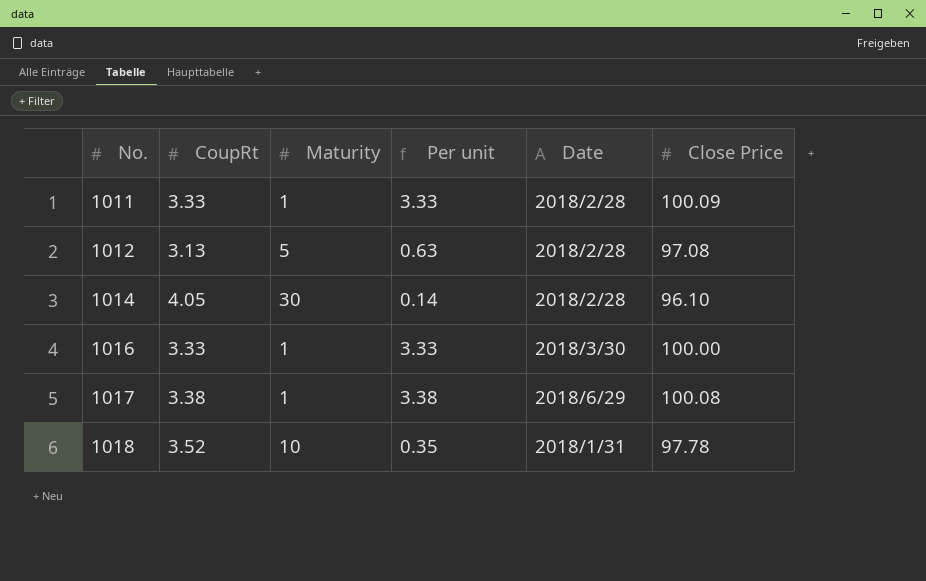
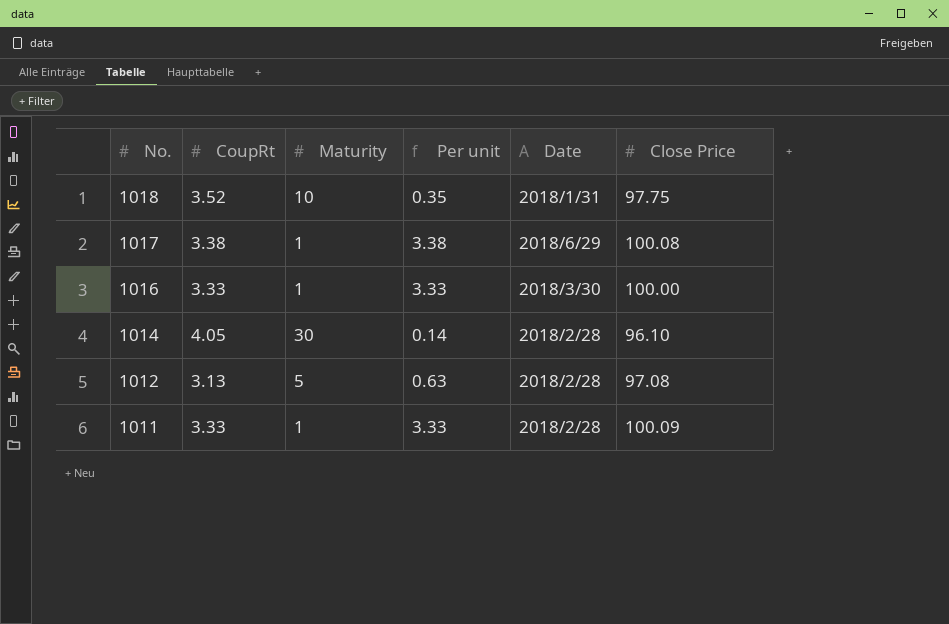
row order: No. ascending -> No. descending
1018 | Close Price: 97.78 -> 97.75

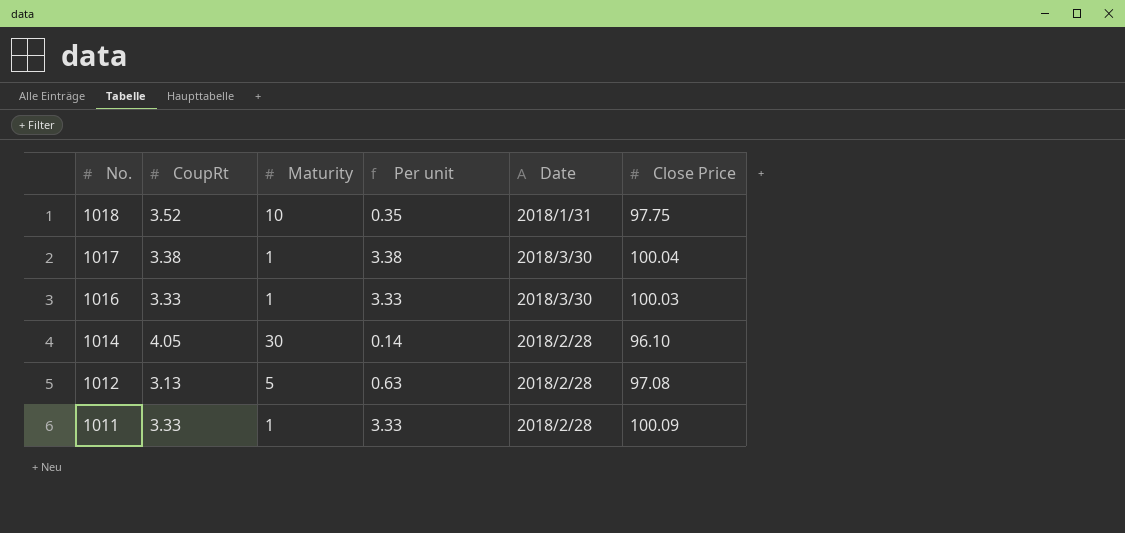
1017 | Date: 2018/6/29 -> 2018/3/30
1017 | Close Price: 100.08 -> 100.04
1016 | Close Price: 100.00 -> 100.03

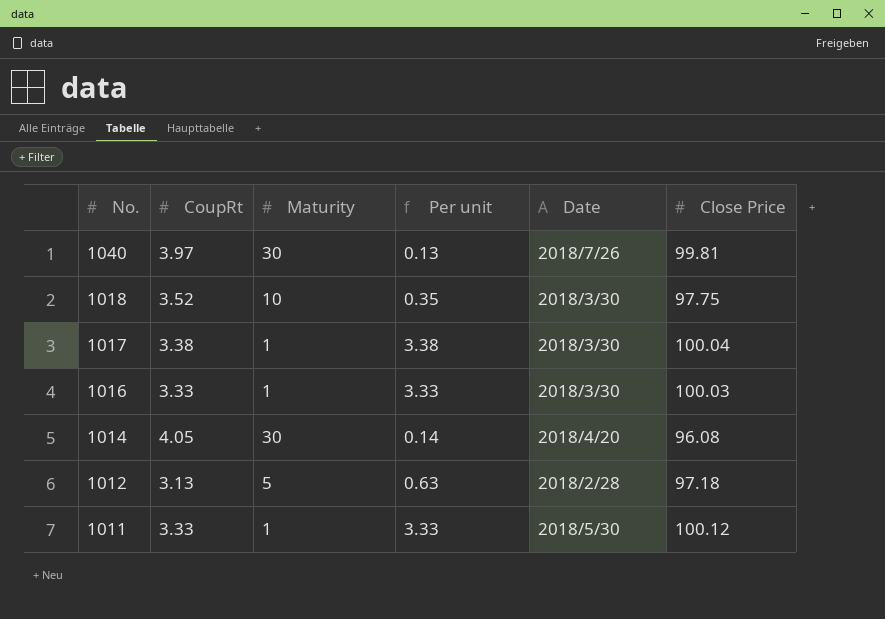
row 1040: none -> 3.97 | 30 | 0.13 | 2018/7/26 | 99.81
1018 | Date: 2018/1/31 -> 2018/3/30
1014 | Date: 2018/2/28 -> 2018/4/20
1014 | Close Price: 96.10 -> 96.08
1012 | Close Price: 97.08 -> 97.18
1011 | Date: 2018/2/28 -> 2018/5/30
1011 | Close Price: 100.09 -> 100.12

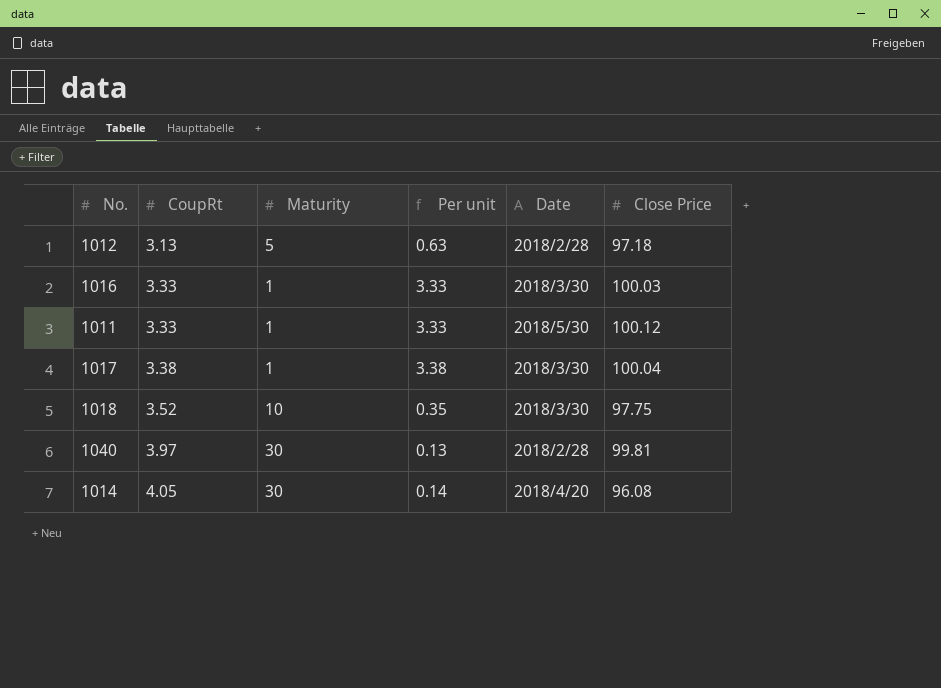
row order: No. descending -> CoupRt ascending
1040 | Date: 2018/7/26 -> 2018/2/28

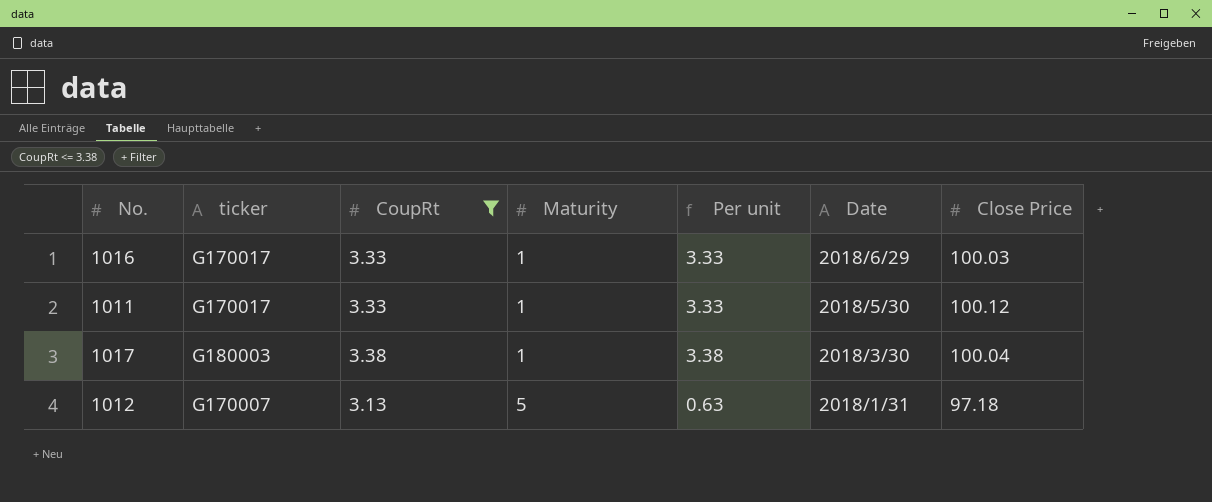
filter: none -> CoupRt <= 3.38
row order: CoupRt ascending -> Maturity ascending
column ticker | position: none -> 2
1016 | Date: 2018/3/30 -> 2018/6/29
1012 | Date: 2018/2/28 -> 2018/1/31

